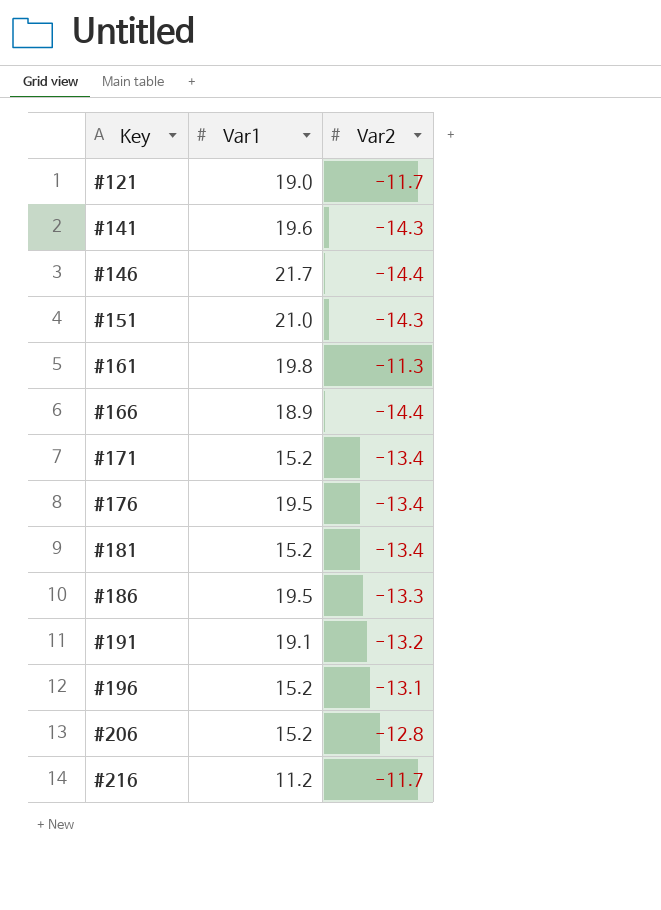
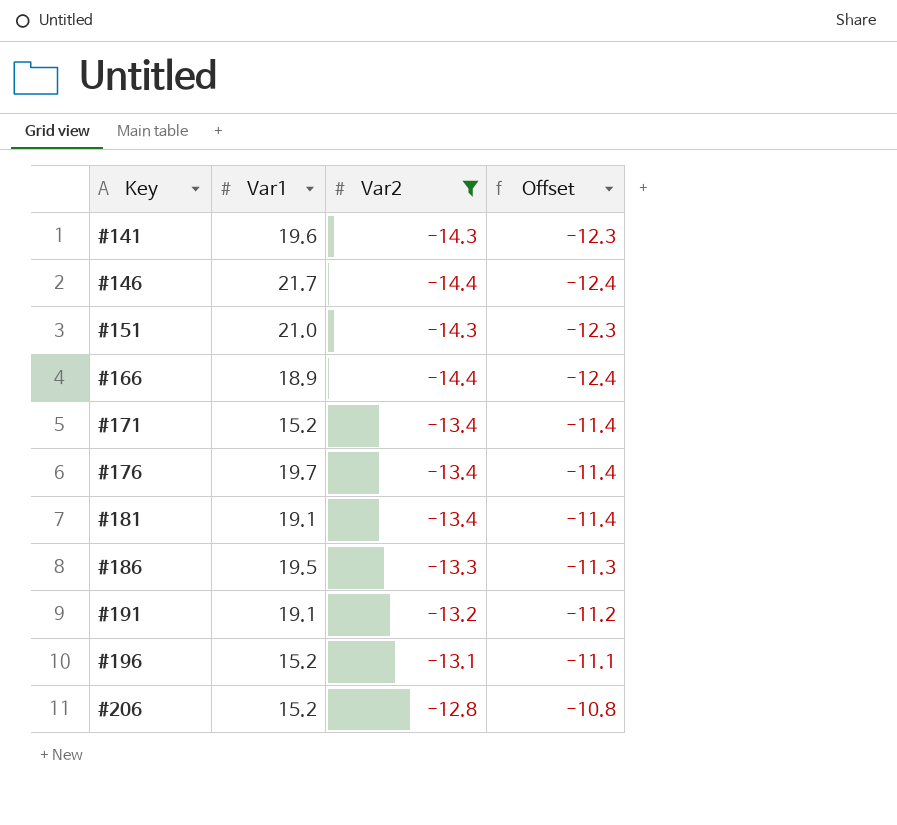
filter: none -> Var2 <= -12.8
column Offset | formula: none -> [Var2] + 2
#176 | Var1: 19.5 -> 19.7
#181 | Var1: 15.2 -> 19.1

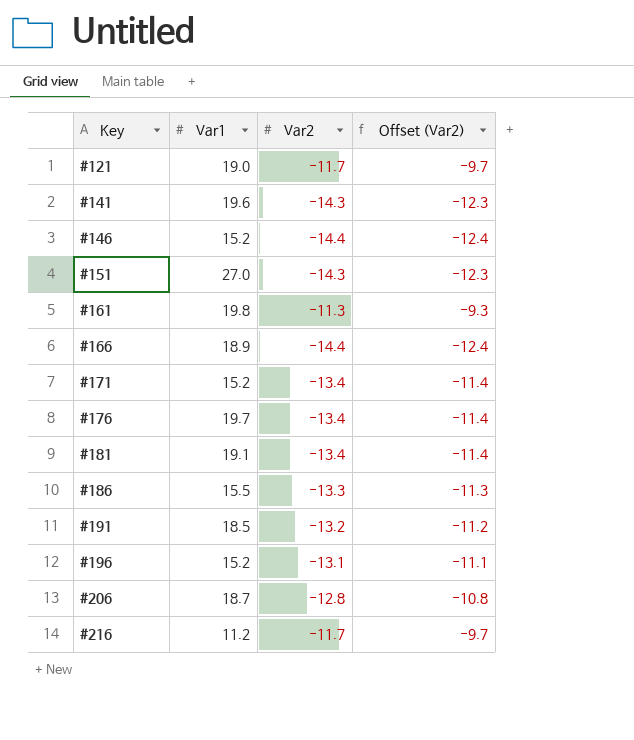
filter: Var2 <= -12.8 -> none
column name: Offset -> Offset (Var2)
#146 | Var1: 21.7 -> 15.2
#151 | Var1: 21.0 -> 27.0
#186 | Var1: 19.5 -> 15.5
#191 | Var1: 19.1 -> 18.5
#206 | Var1: 15.2 -> 18.7

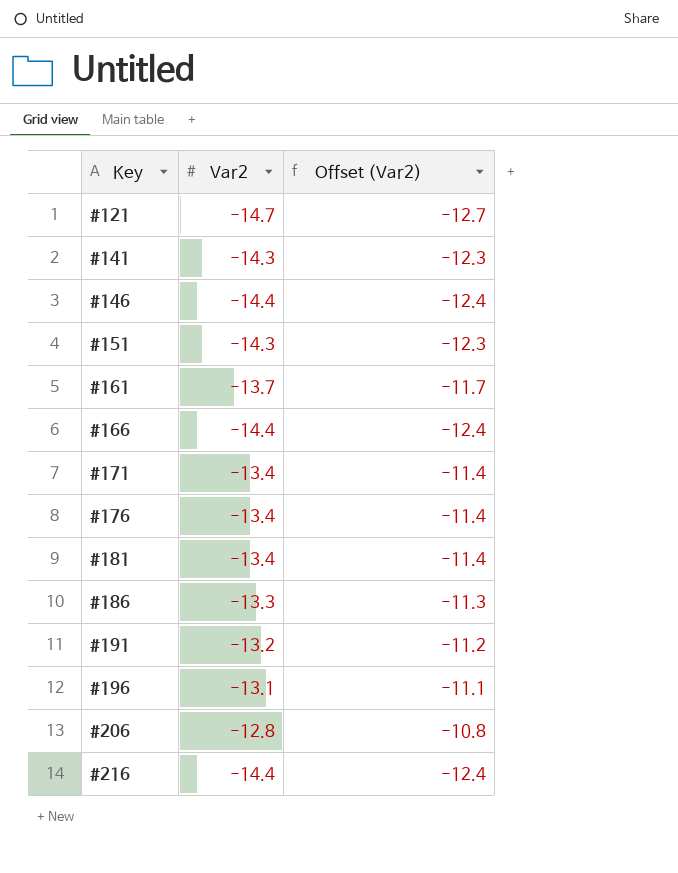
column Var1 | position: 2 -> none
#121 | Var2: -11.7 -> -14.7
#121 | Offset (Var2): -9.7 -> -12.7
#161 | Var2: -11.3 -> -13.7
#161 | Offset (Var2): -9.3 -> -11.7
#216 | Var2: -11.7 -> -14.4
#216 | Offset (Var2): -9.7 -> -12.4

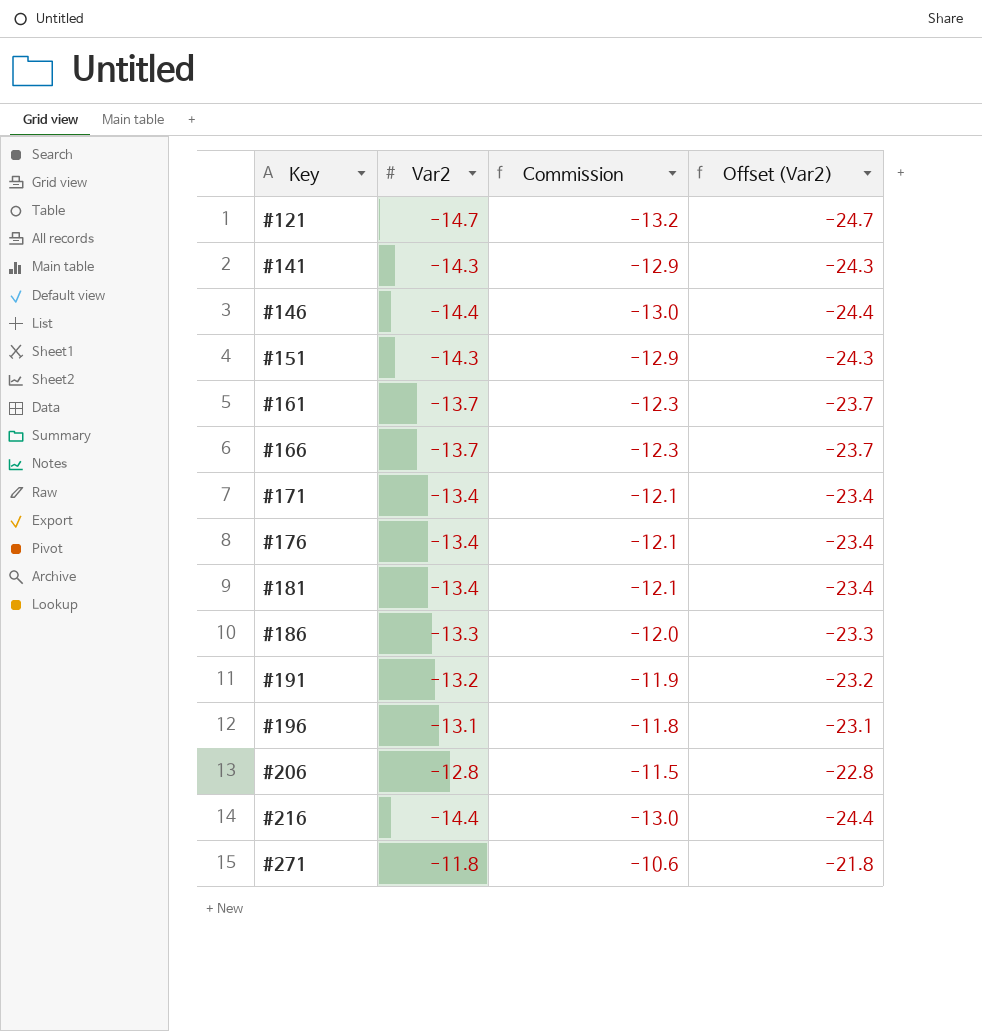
column Commission | formula: none -> [Var2] * 0.9
column Offset (Var2) | formula: [Var2] + 2 -> [Var2] - 10
#166 | Var2: -14.4 -> -13.7
row #271: none -> -11.8 | -10.6 | -21.8

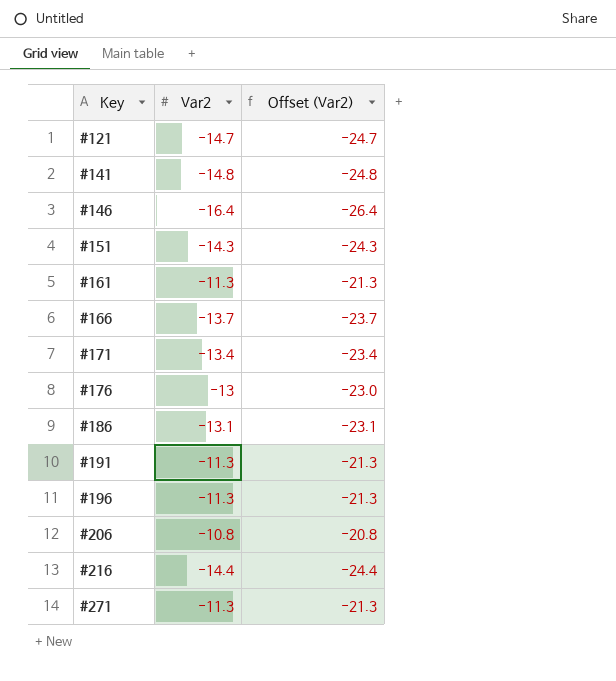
column Commission | formula: [Var2] * 0.9 -> none
row #181: -13.4 | -12.1 | -23.4 -> none
#141 | Var2: -14.3 -> -14.8
#141 | Offset (Var2): -24.3 -> -24.8
#146 | Var2: -14.4 -> -16.4
#146 | Offset (Var2): -24.4 -> -26.4
#161 | Var2: -13.7 -> -11.3
#161 | Offset (Var2): -23.7 -> -21.3
#176 | Var2: -13.4 -> -13
#176 | Offset (Var2): -23.4 -> -23.0
#186 | Var2: -13.3 -> -13.1
#186 | Offset (Var2): -23.3 -> -23.1
#191 | Var2: -13.2 -> -11.3
#191 | Offset (Var2): -23.2 -> -21.3
#196 | Var2: -13.1 -> -11.3
#196 | Offset (Var2): -23.1 -> -21.3
#206 | Var2: -12.8 -> -10.8
#206 | Offset (Var2): -22.8 -> -20.8
#271 | Var2: -11.8 -> -11.3
#271 | Offset (Var2): -21.8 -> -21.3

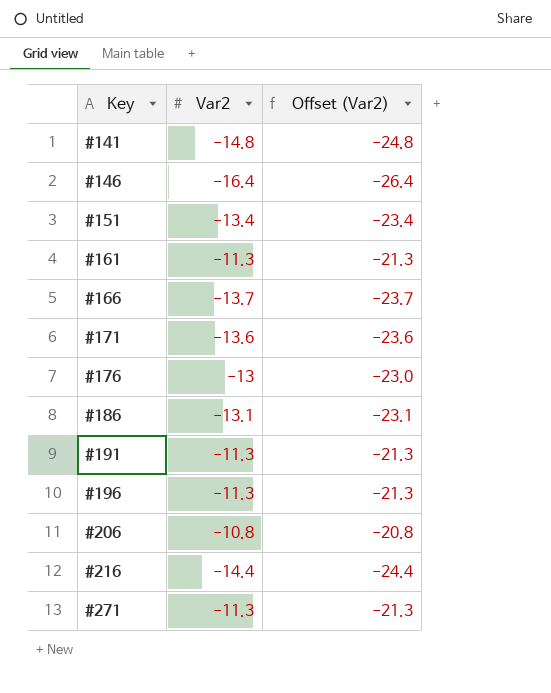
row #121: -14.7 | -24.7 -> none
#151 | Var2: -14.3 -> -13.4
#151 | Offset (Var2): -24.3 -> -23.4
#171 | Var2: -13.4 -> -13.6
#171 | Offset (Var2): -23.4 -> -23.6

